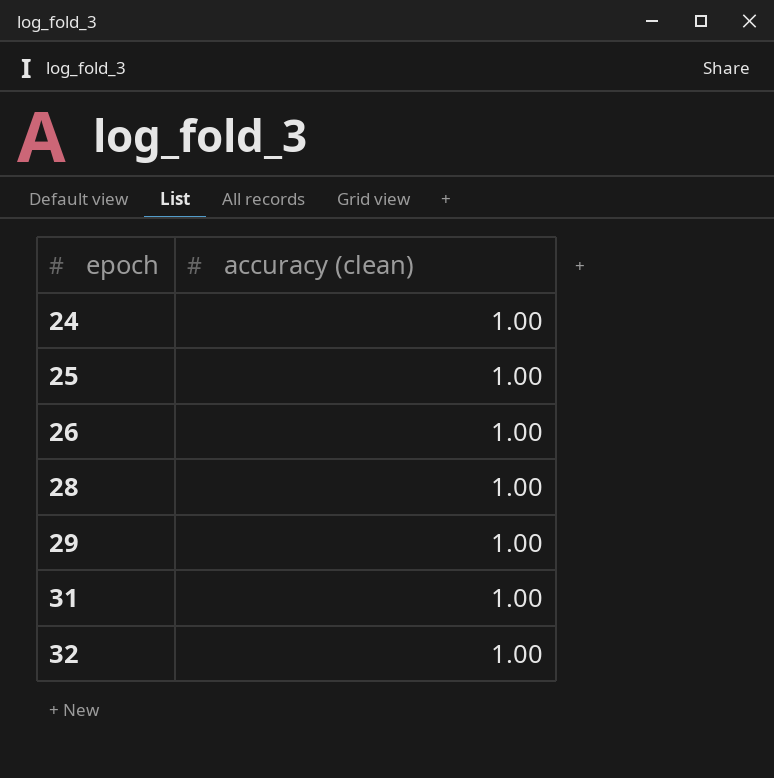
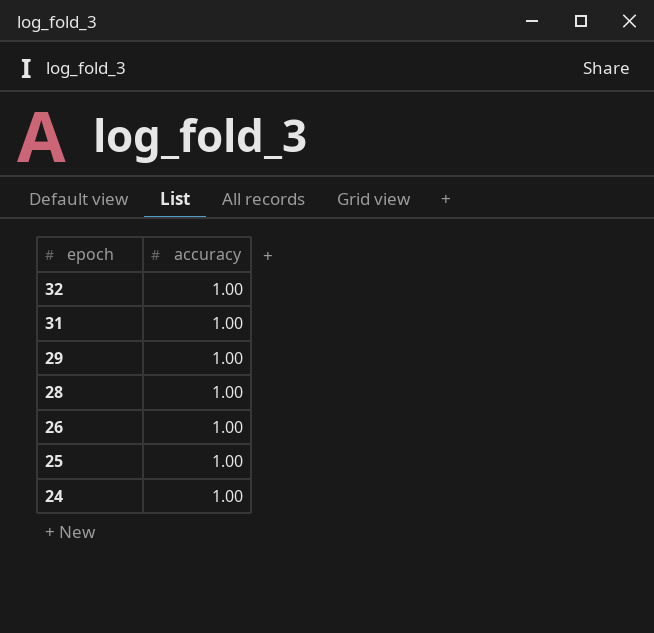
row order: epoch ascending -> epoch descending
column name: accuracy (clean) -> accuracy

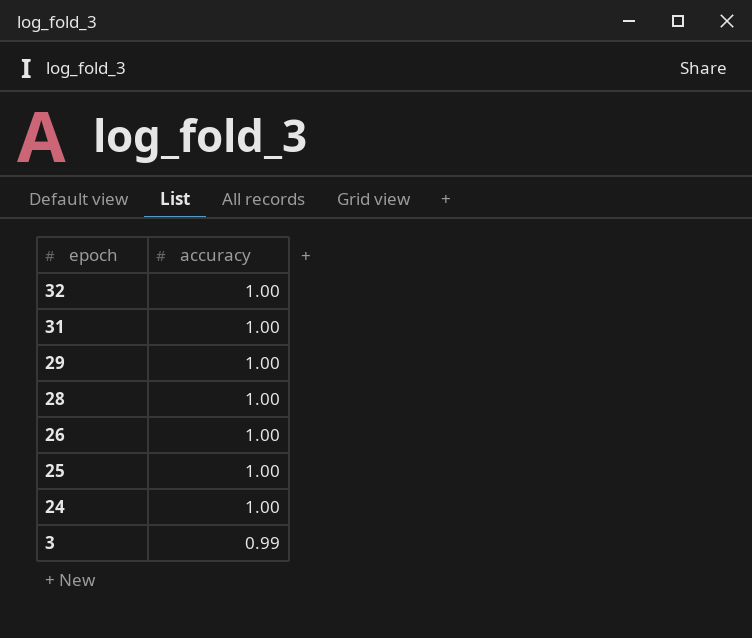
row 3: none -> 0.99

